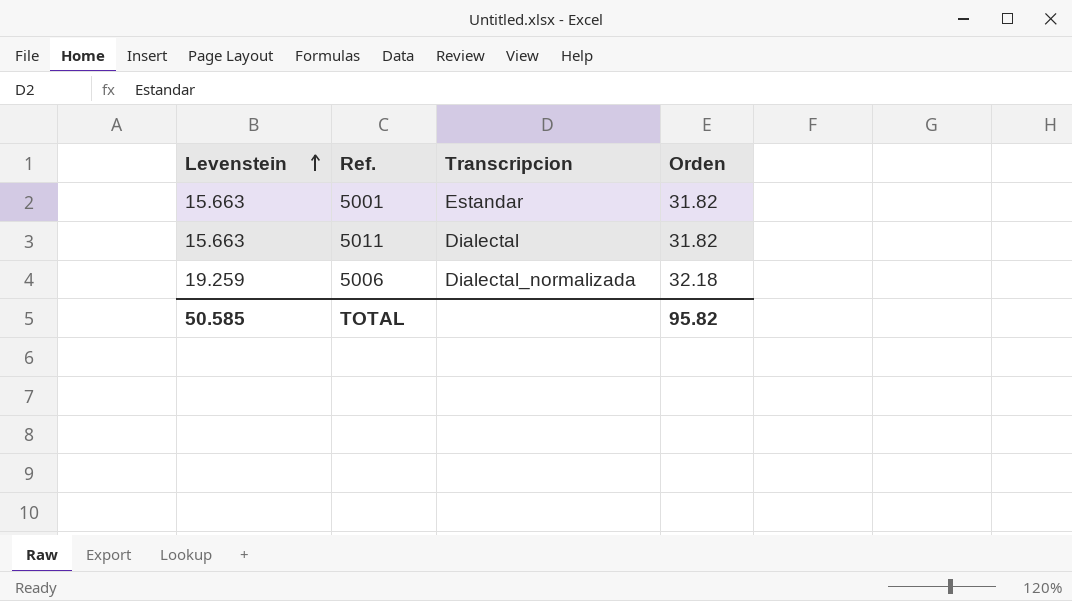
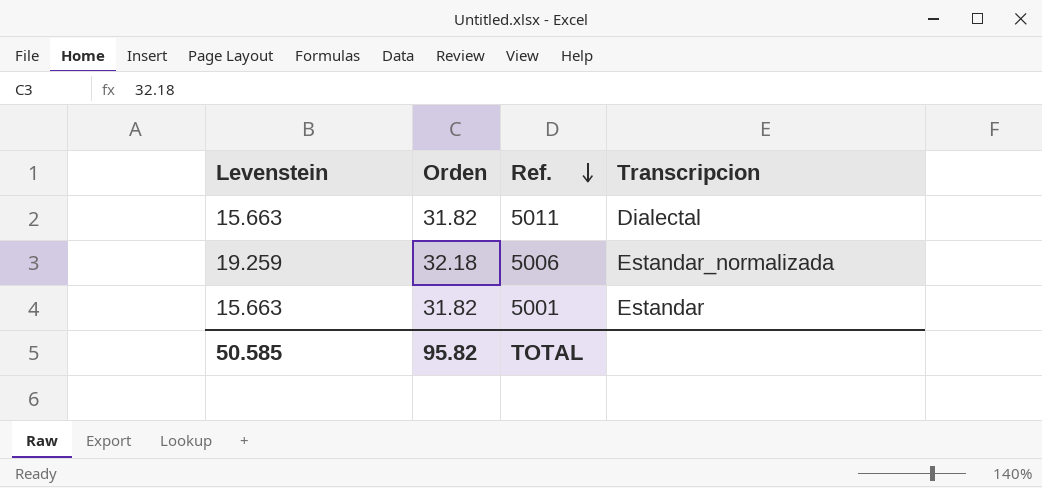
row order: Levenstein ascending -> Ref. descending
column Orden | position: 4 -> 2
5006 | Transcripcion: Dialectal_normalizada -> Estandar_normalizada

